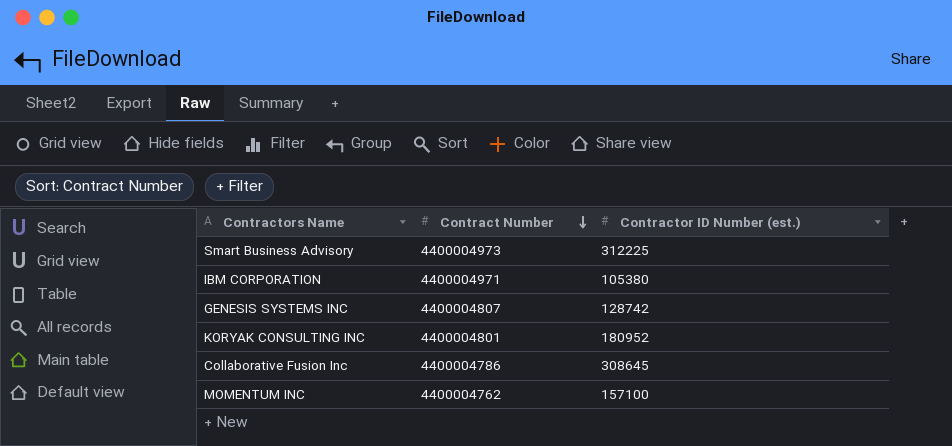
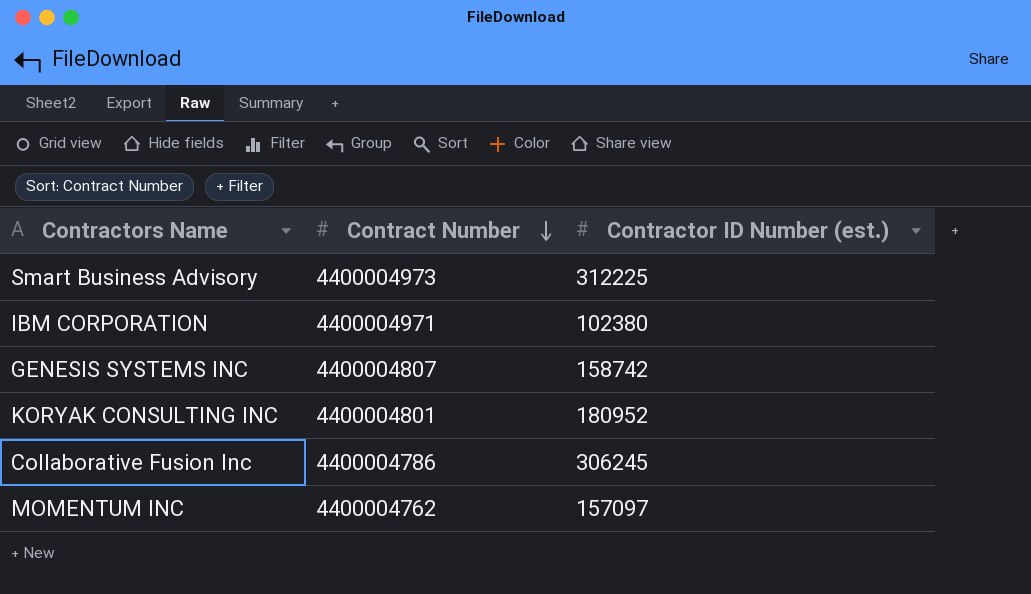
IBM CORPORATION | Contractor ID Number (est.): 105380 -> 102380
GENESIS SYSTEMS INC | Contractor ID Number (est.): 128742 -> 158742
Collaborative Fusion Inc | Contractor ID Number (est.): 308645 -> 306245
MOMENTUM INC | Contractor ID Number (est.): 157100 -> 157097

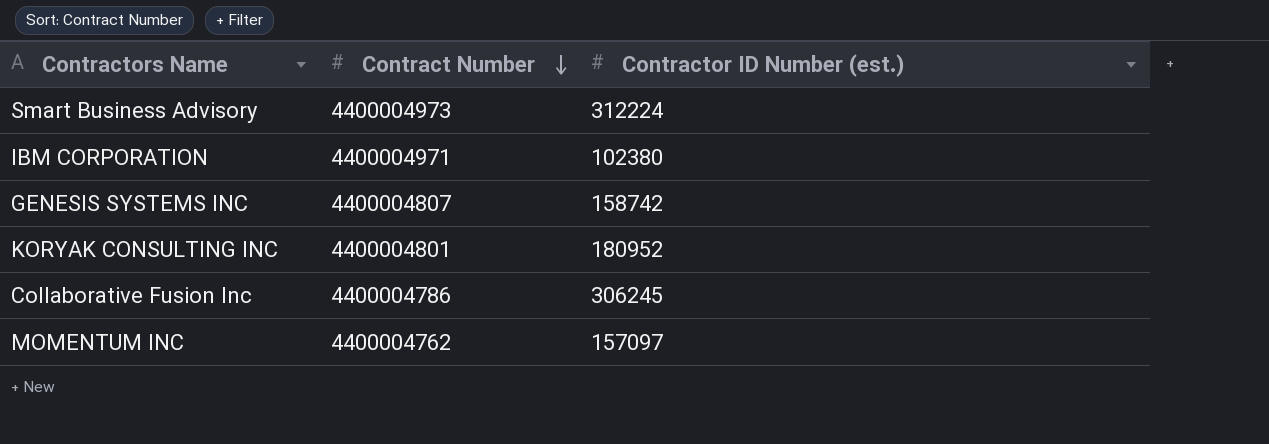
Smart Business Advisory | Contractor ID Number (est.): 312225 -> 312224

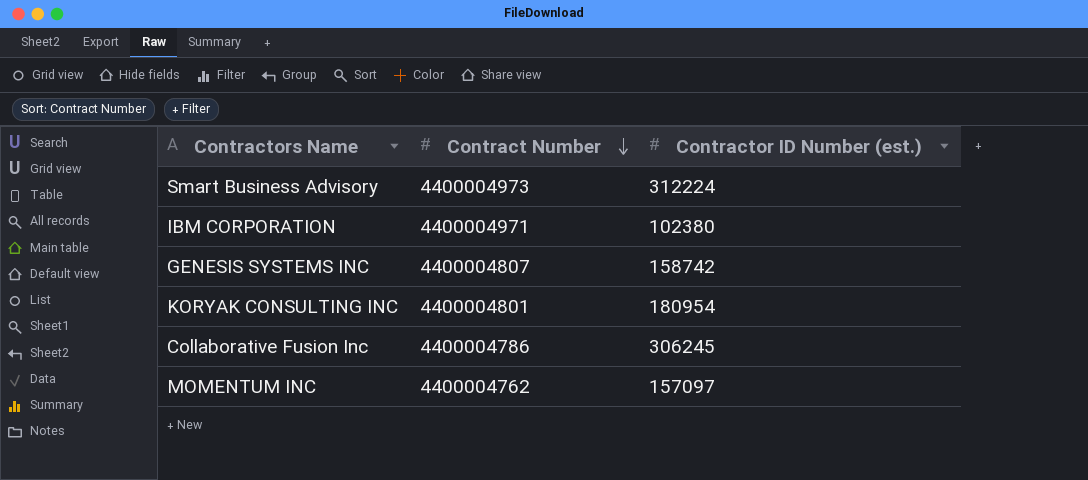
KORYAK CONSULTING INC | Contractor ID Number (est.): 180952 -> 180954

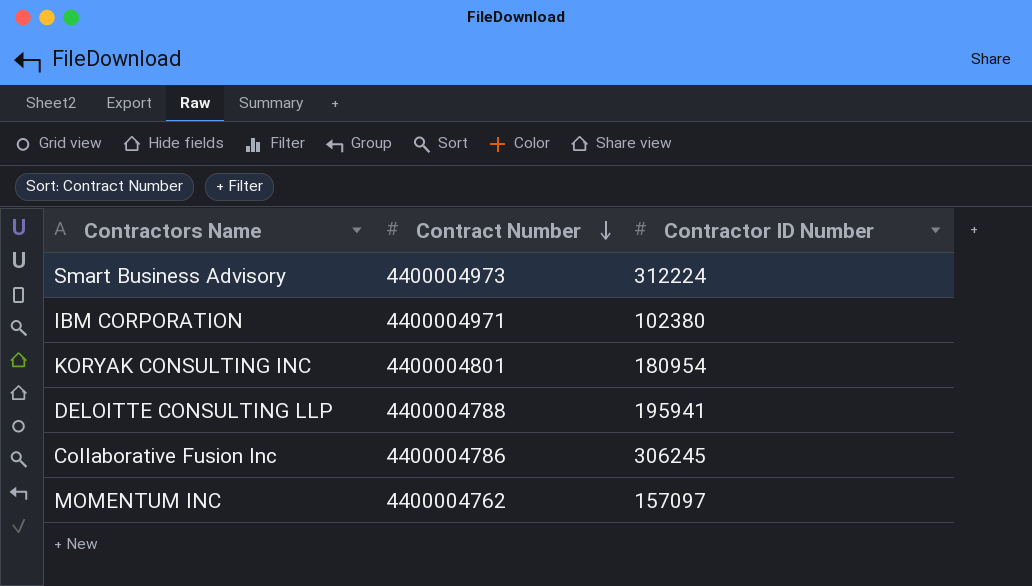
column name: Contractor ID Number (est.) -> Contractor ID Number
row GENESIS SYSTEMS INC: 4400004807 | 158742 -> none
row DELOITTE CONSULTING LLP: none -> 4400004788 | 195941

